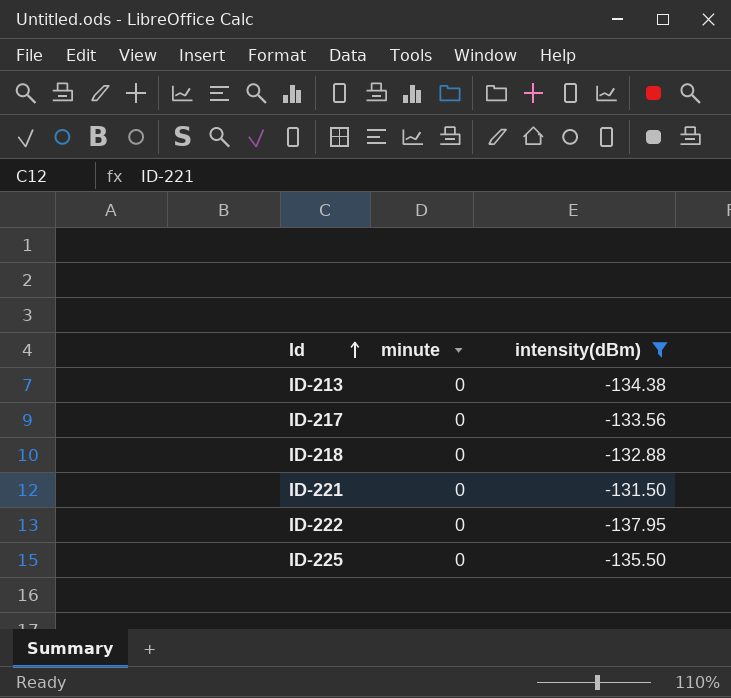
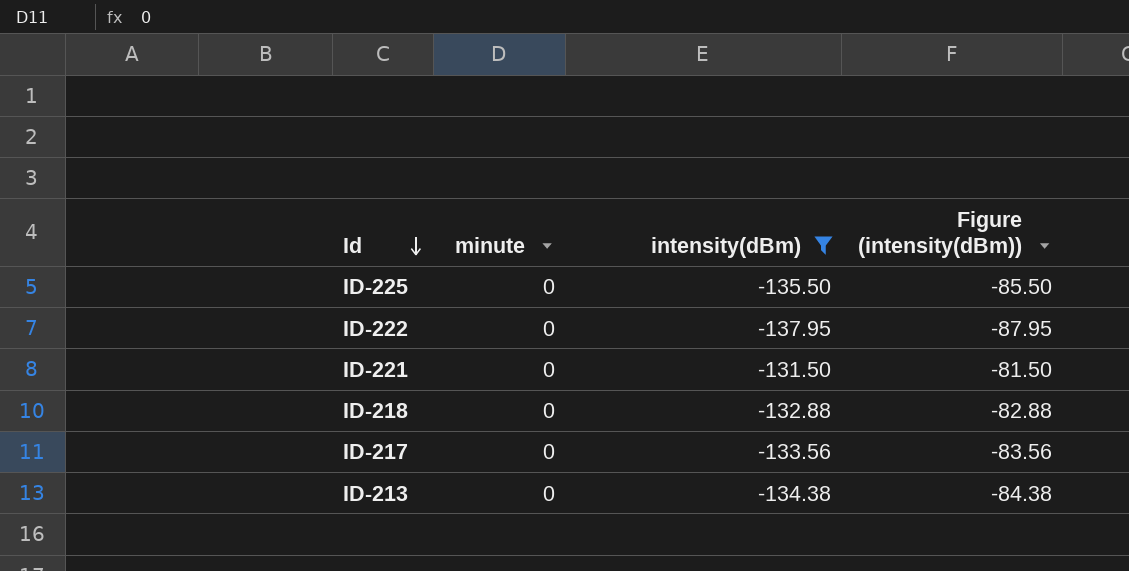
row order: Id ascending -> Id descending
column Figure (intensity(dBm)) | formula: none -> [intensity(dBm)] + 50

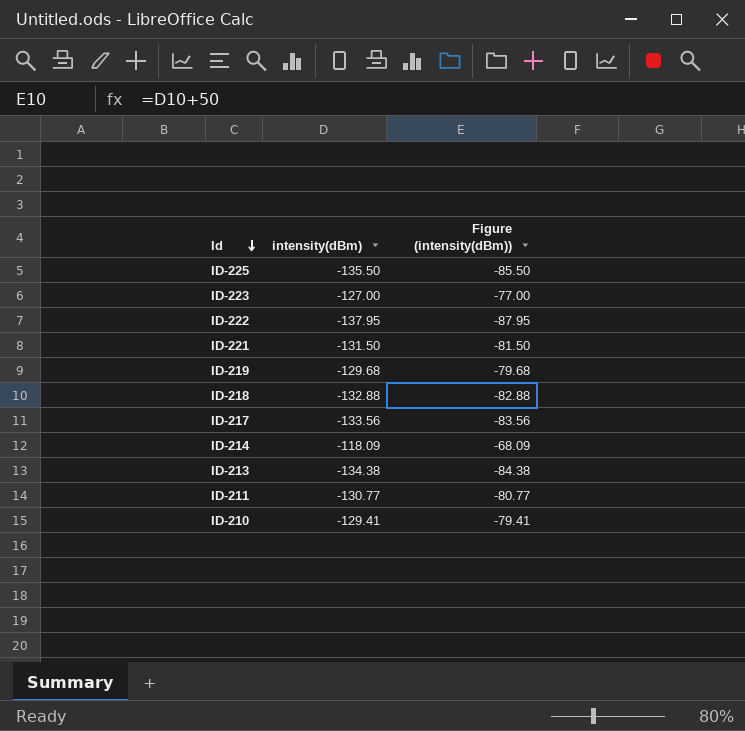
filter: intensity(dBm) <= -131.50 -> none
column minute | position: 2 -> none

